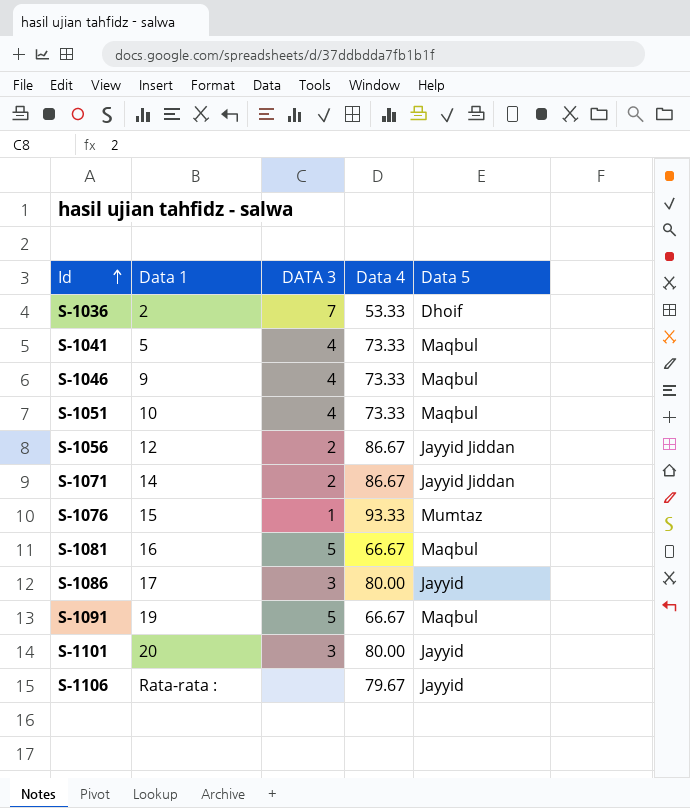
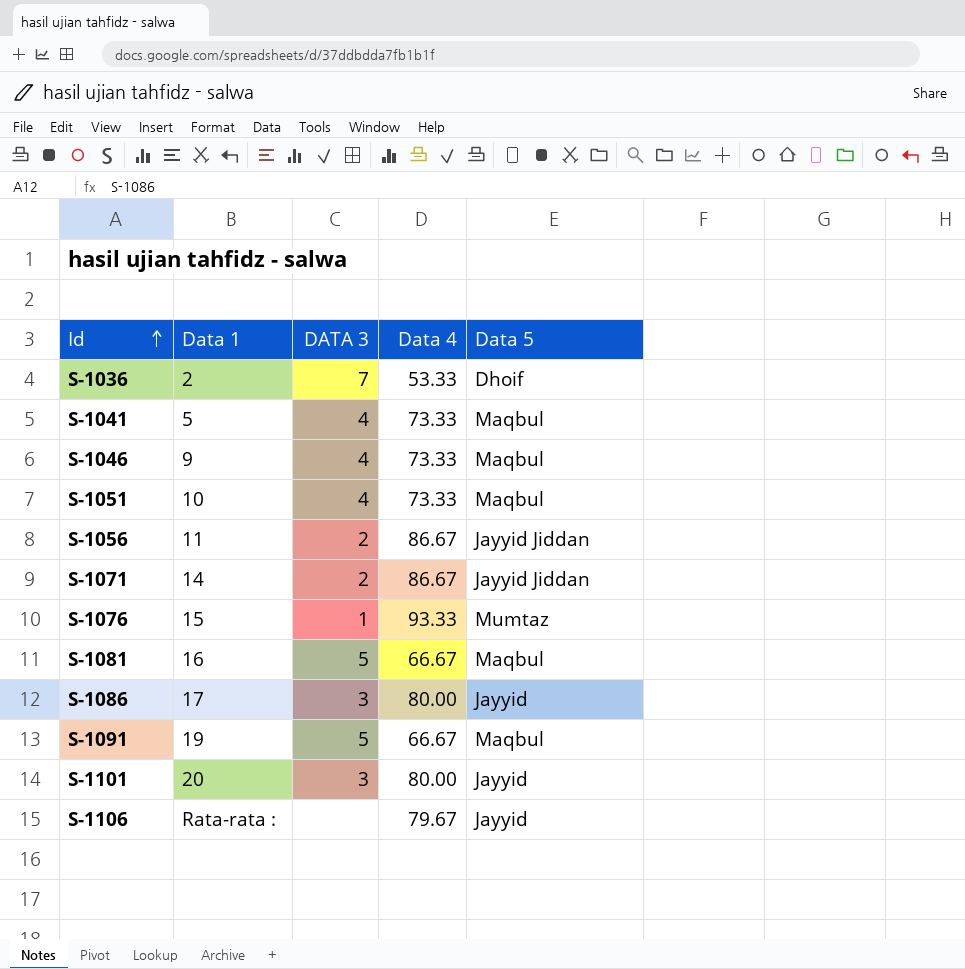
S-1056 | Data 1: 12 -> 11

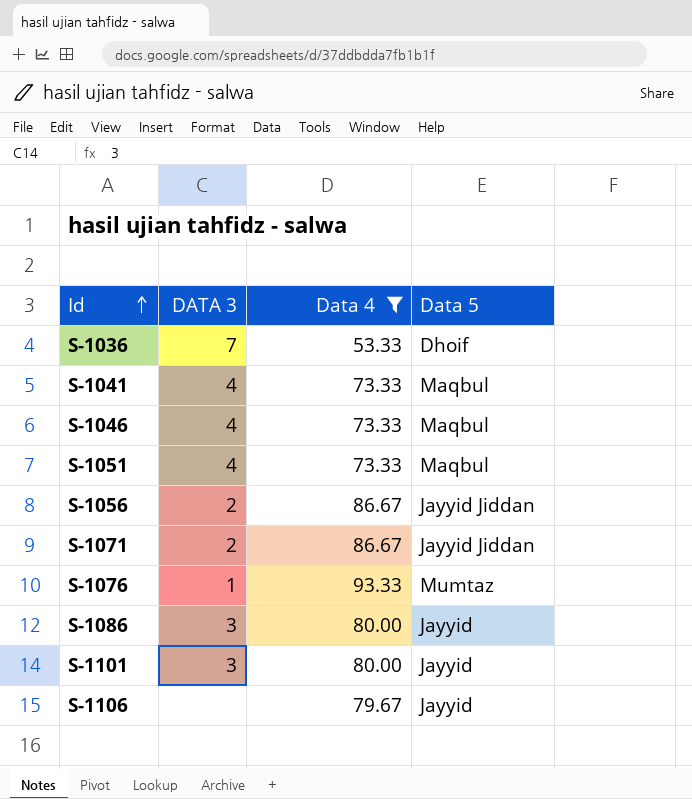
filter: none -> Data 4 != 66.67
column Data 1 | position: 2 -> none

